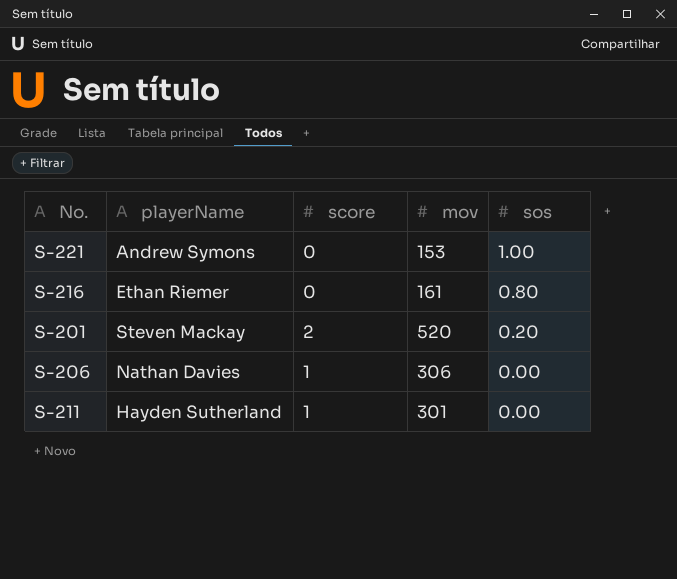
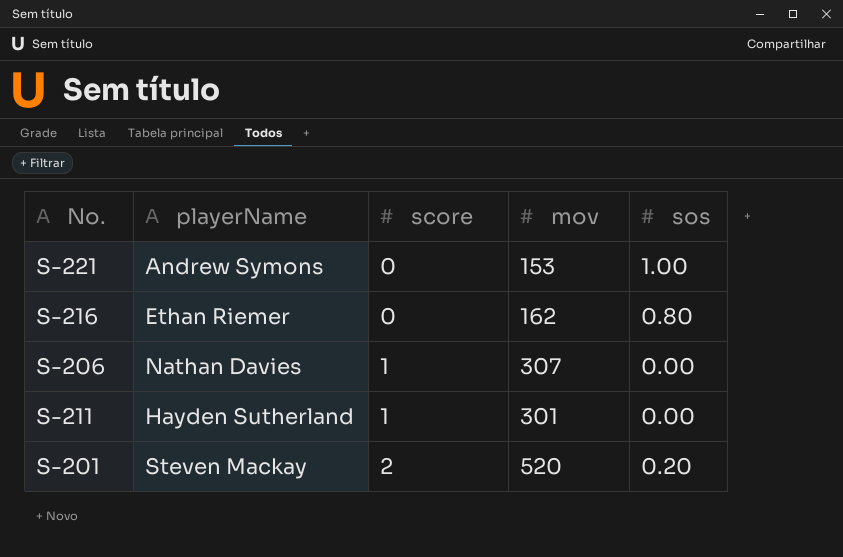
row order: sos descending -> score ascending
S-216 | mov: 161 -> 162
S-206 | mov: 306 -> 307

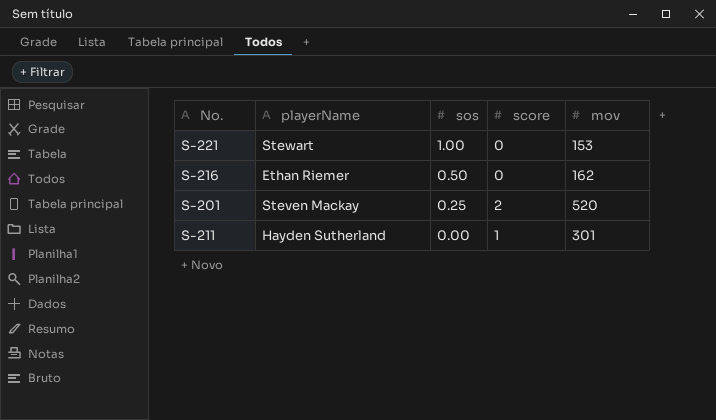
row order: score ascending -> sos descending
column sos | position: 5 -> 3
row S-206: Nathan Davies | 1 | 307 | 0.00 -> none
S-221 | playerName: Andrew Symons -> Stewart
S-216 | sos: 0.80 -> 0.50
S-201 | sos: 0.20 -> 0.25

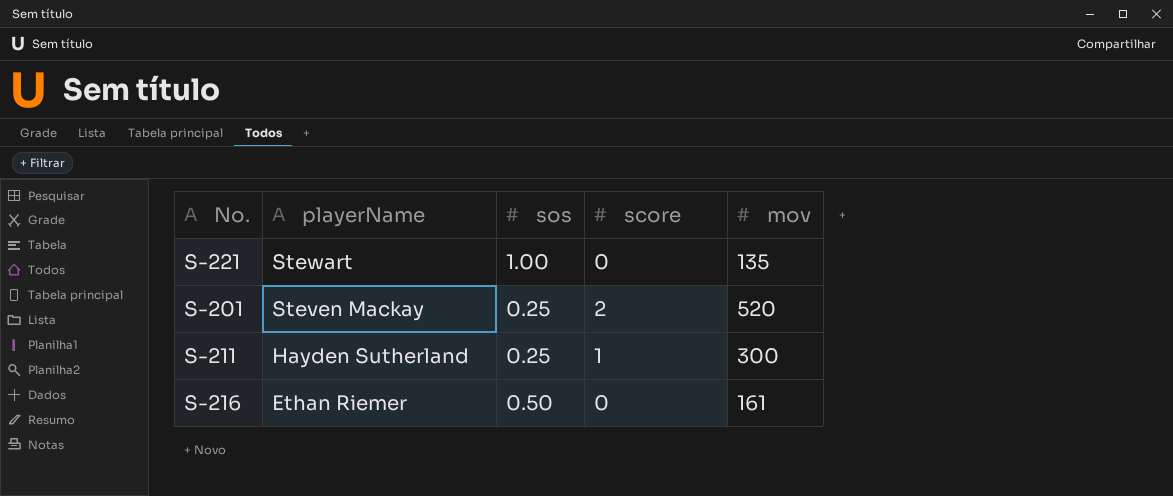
row order: sos descending -> playerName descending
S-221 | mov: 153 -> 135
S-211 | sos: 0.00 -> 0.25
S-211 | mov: 301 -> 300
S-216 | mov: 162 -> 161

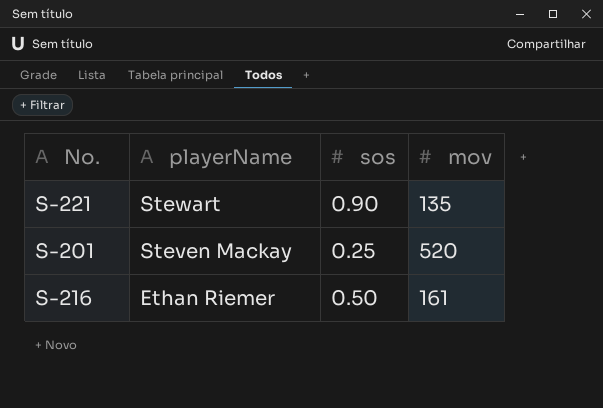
column score | position: 4 -> none
row S-211: Hayden Sutherland | 0.25 | 1 | 300 -> none
S-221 | sos: 1.00 -> 0.90

